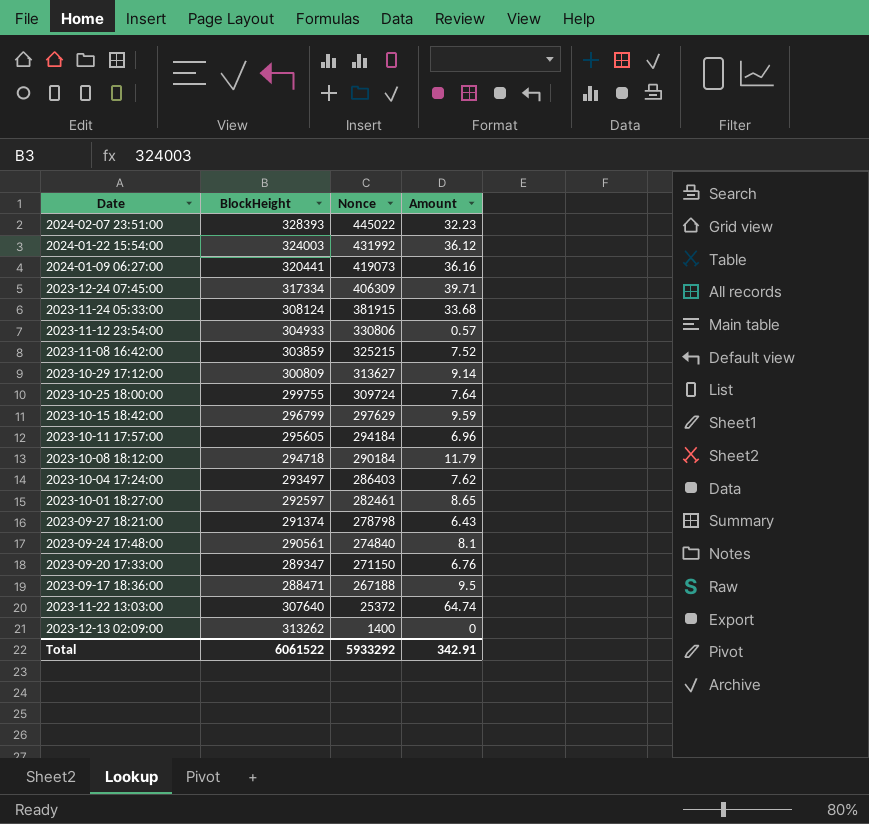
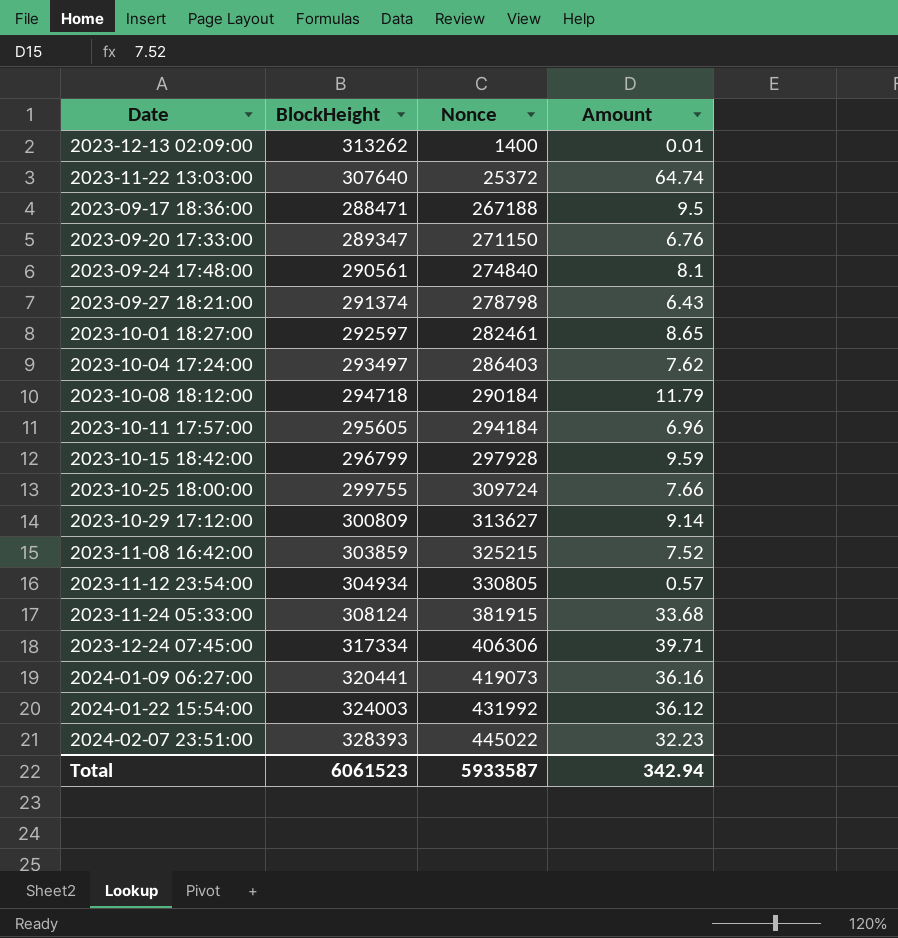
row order: Nonce descending -> Nonce ascending
2023-12-13 02:09:00 | Amount: 0 -> 0.01
2023-10-15 18:42:00 | Nonce: 297629 -> 297928
2023-10-25 18:00:00 | Amount: 7.64 -> 7.66
2023-11-12 23:54:00 | BlockHeight: 304933 -> 304934
2023-11-12 23:54:00 | Nonce: 330806 -> 330805
2023-12-24 07:45:00 | Nonce: 406309 -> 406306
Total | BlockHeight: 6061522 -> 6061523
Total | Nonce: 5933292 -> 5933587
Total | Amount: 342.91 -> 342.94

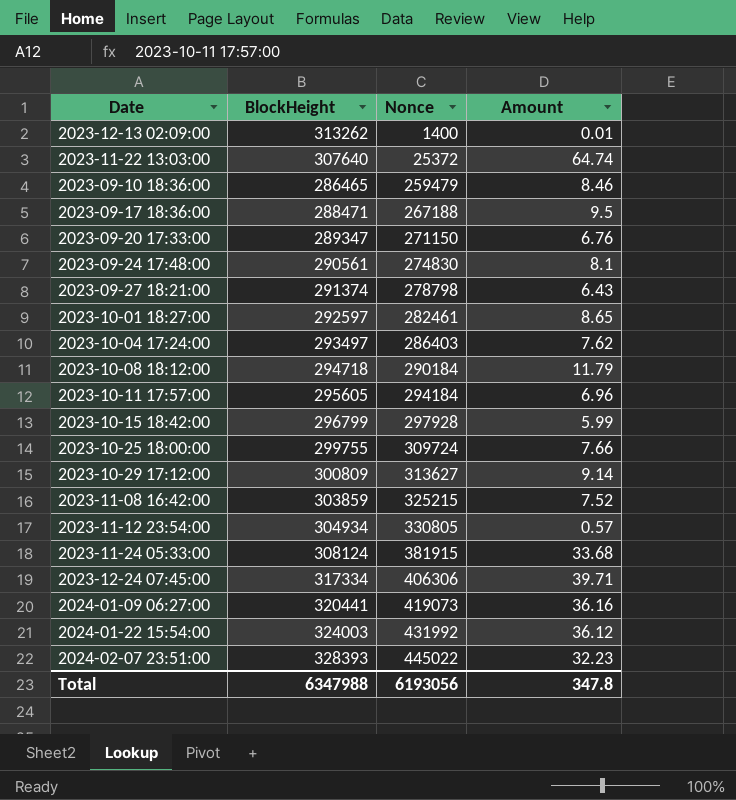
row 2023-09-10 18:36:00: none -> 286465 | 259479 | 8.46
2023-09-24 17:48:00 | Nonce: 274840 -> 274830
2023-10-15 18:42:00 | Amount: 9.59 -> 5.99
Total | BlockHeight: 6061523 -> 6347988
Total | Nonce: 5933587 -> 6193056
Total | Amount: 342.94 -> 347.8

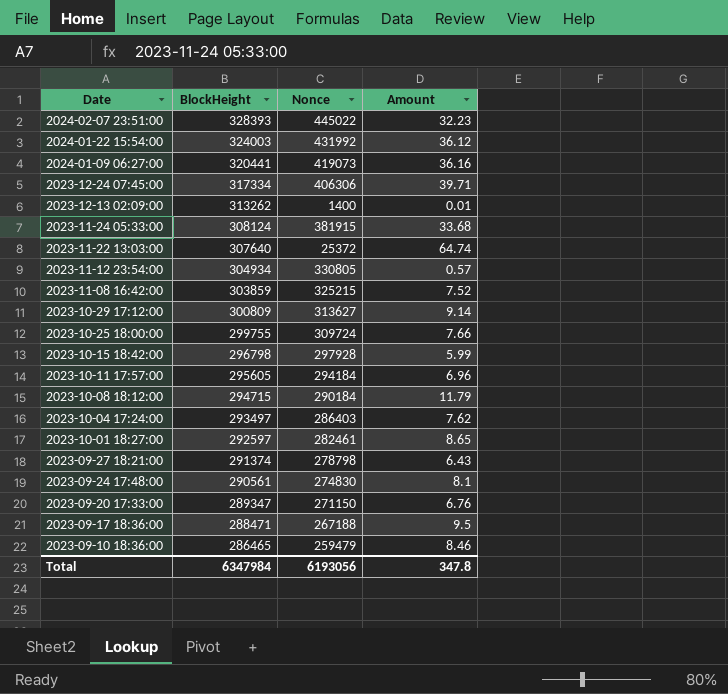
row order: Nonce ascending -> Date descending
2023-10-15 18:42:00 | BlockHeight: 296799 -> 296798
2023-10-08 18:12:00 | BlockHeight: 294718 -> 294715
Total | BlockHeight: 6347988 -> 6347984

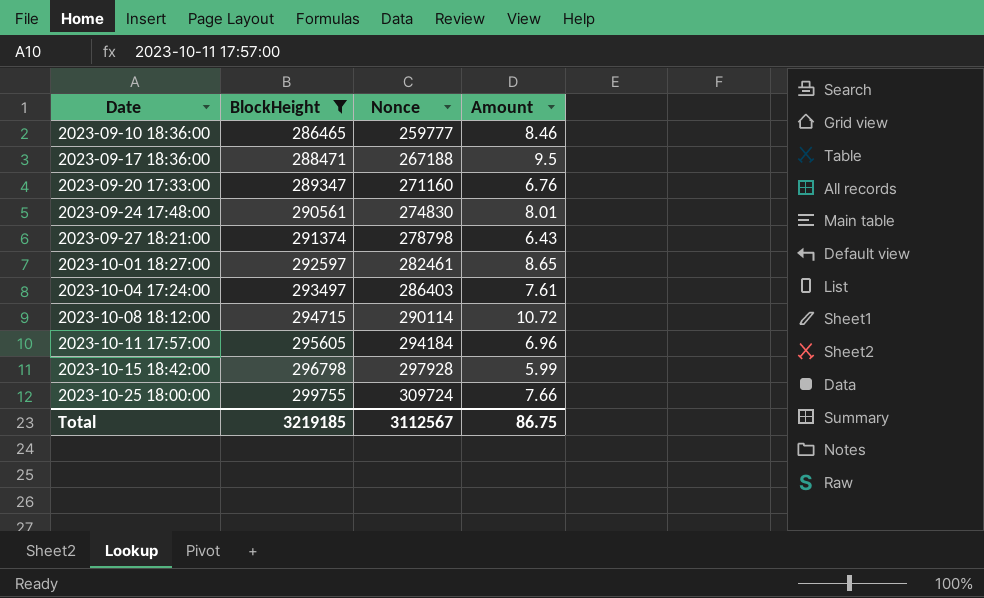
filter: none -> BlockHeight <= 299755
row order: Date descending -> Date ascending
2023-09-10 18:36:00 | Nonce: 259479 -> 259777
2023-09-20 17:33:00 | Nonce: 271150 -> 271160
2023-09-24 17:48:00 | Amount: 8.1 -> 8.01
2023-10-04 17:24:00 | Amount: 7.62 -> 7.61
2023-10-08 18:12:00 | Nonce: 290184 -> 290114
2023-10-08 18:12:00 | Amount: 11.79 -> 10.72
Total | BlockHeight: 6347984 -> 3219185
Total | Nonce: 6193056 -> 3112567
Total | Amount: 347.8 -> 86.75

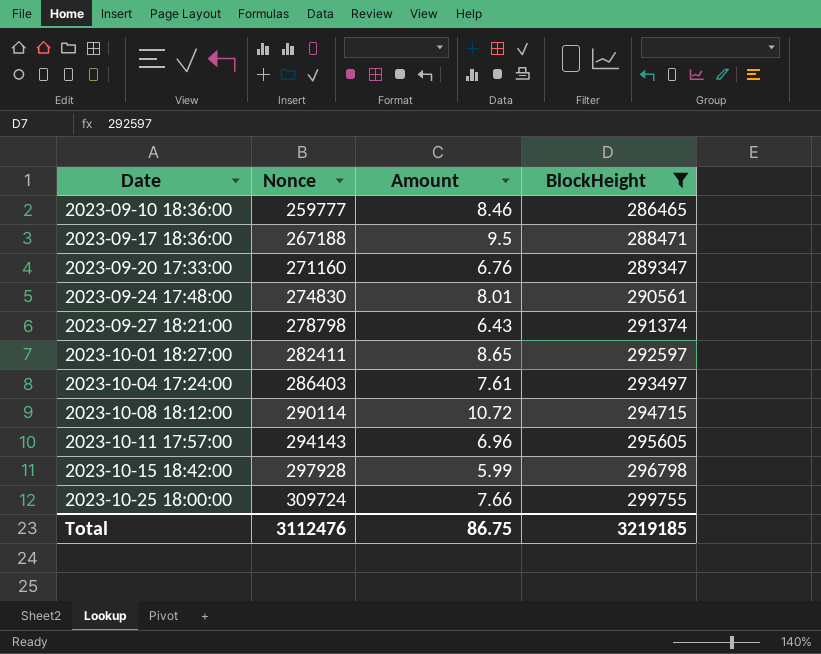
column BlockHeight | position: 2 -> 4
2023-10-01 18:27:00 | Nonce: 282461 -> 282411
2023-10-11 17:57:00 | Nonce: 294184 -> 294143
Total | Nonce: 3112567 -> 3112476

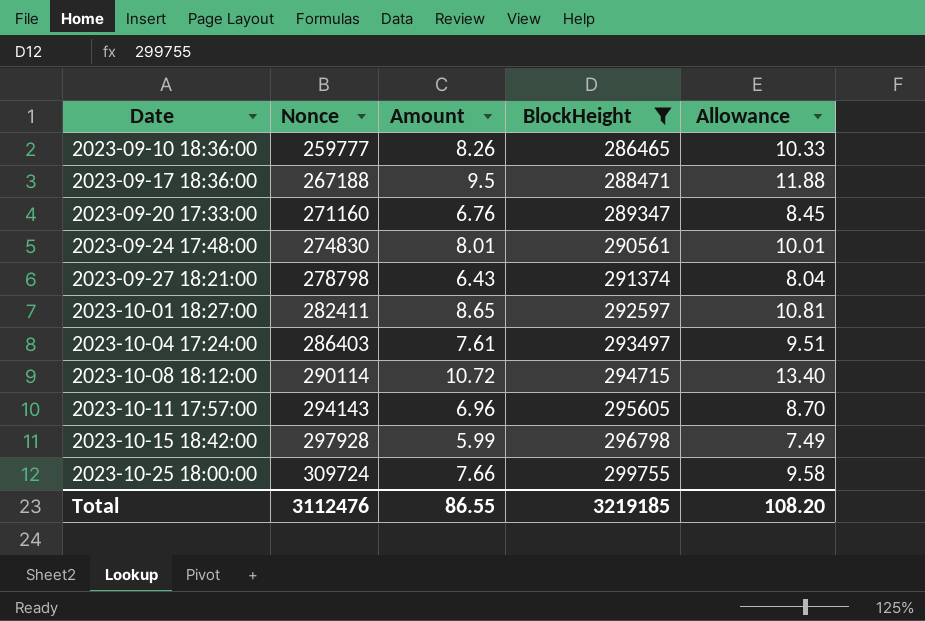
column Allowance | formula: none -> [Amount] * 1.25
2023-09-10 18:36:00 | Amount: 8.46 -> 8.26
Total | Amount: 86.75 -> 86.55

